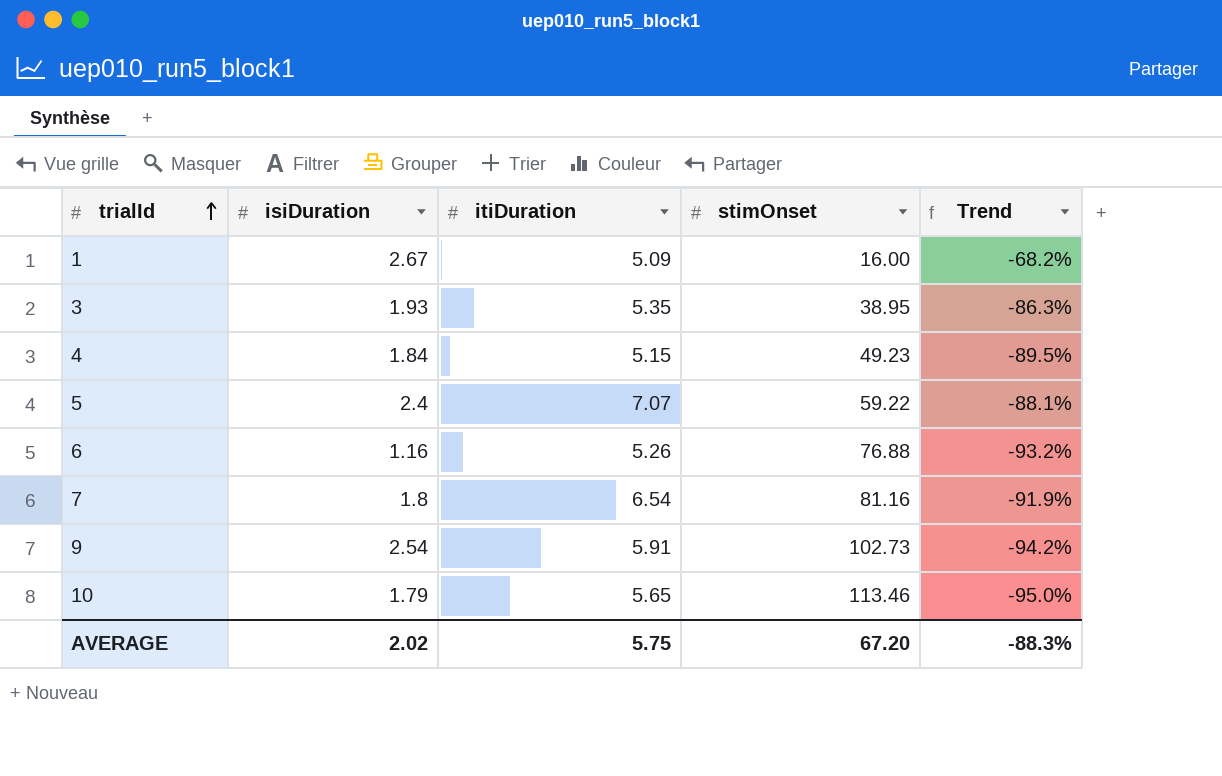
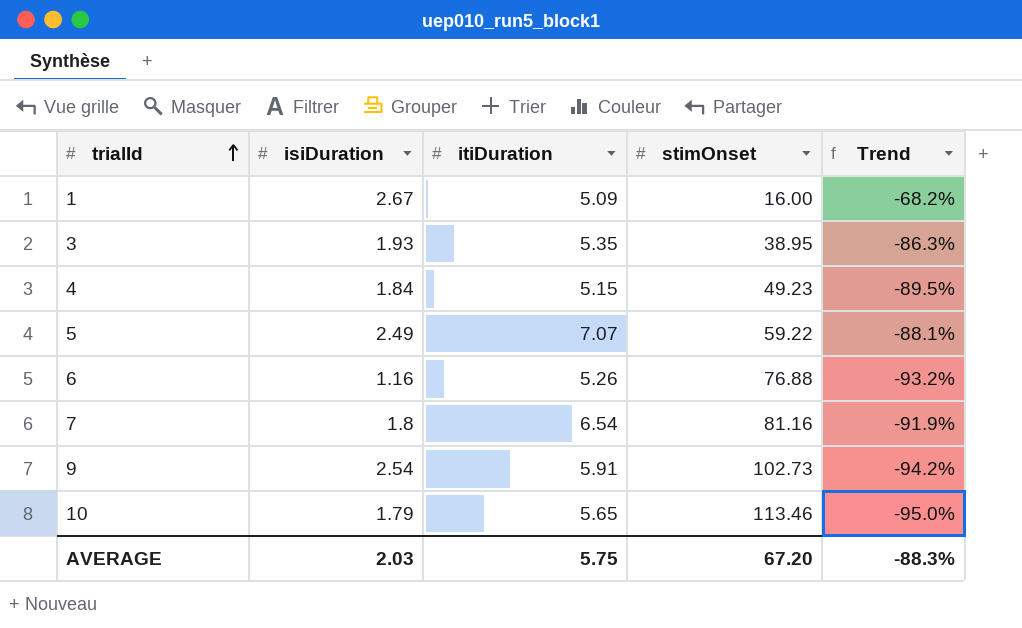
5 | isiDuration: 2.4 -> 2.49
AVERAGE | isiDuration: 2.02 -> 2.03

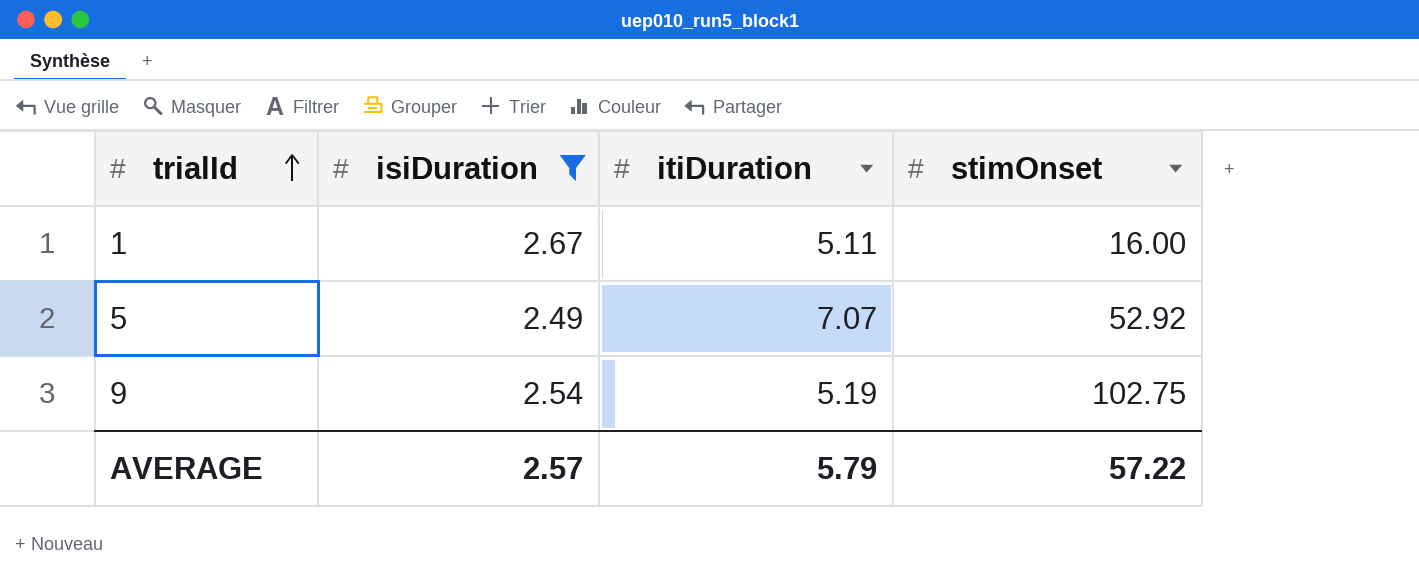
filter: none -> isiDuration >= 2.49
column Trend | formula: ([itiDuration] - [stimOnset]) / [stimOnset] -> none
1 | itiDuration: 5.09 -> 5.11
5 | stimOnset: 59.22 -> 52.92
9 | itiDuration: 5.91 -> 5.19
9 | stimOnset: 102.73 -> 102.75
AVERAGE | isiDuration: 2.03 -> 2.57
AVERAGE | itiDuration: 5.75 -> 5.79
AVERAGE | stimOnset: 67.20 -> 57.22

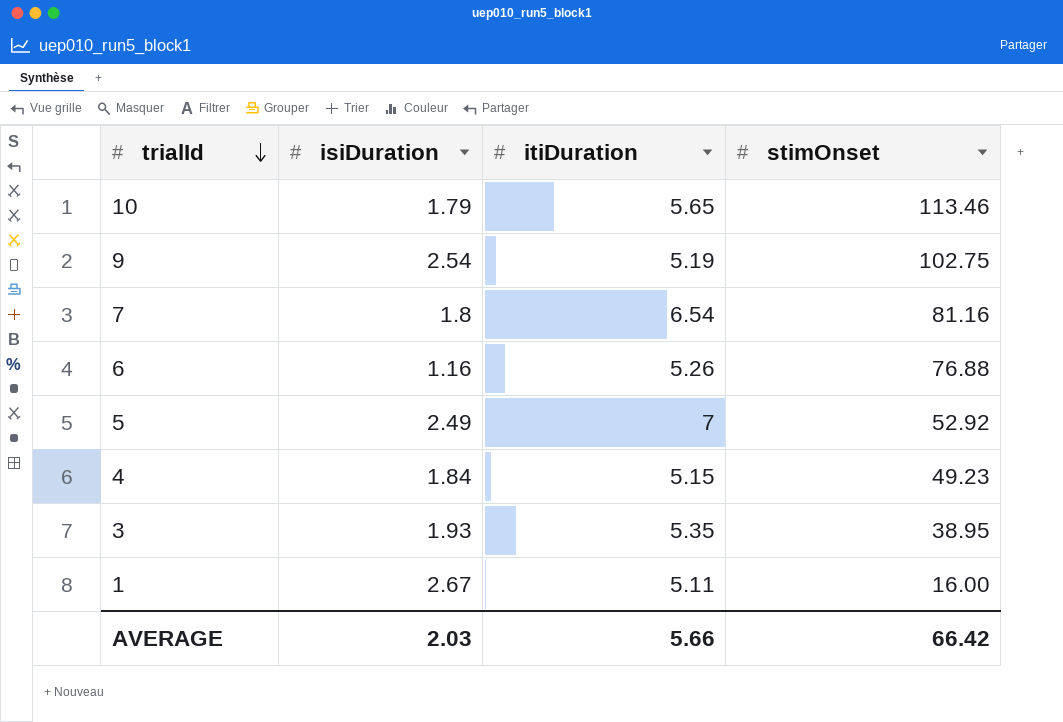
filter: isiDuration >= 2.49 -> none
row order: trialId ascending -> trialId descending
5 | itiDuration: 7.07 -> 7
AVERAGE | isiDuration: 2.57 -> 2.03
AVERAGE | itiDuration: 5.79 -> 5.66
AVERAGE | stimOnset: 57.22 -> 66.42

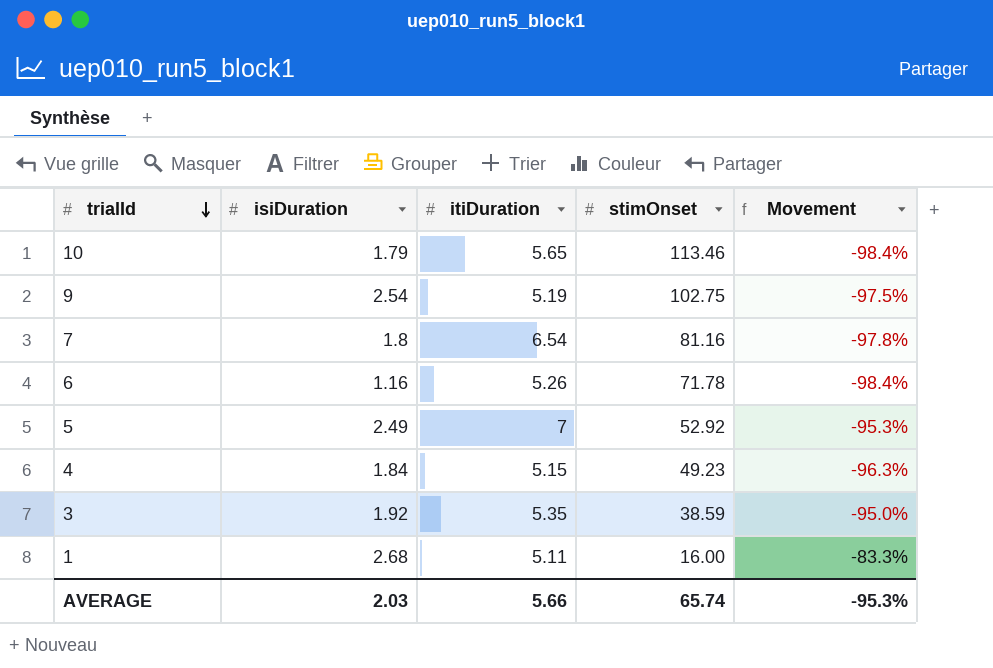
column Movement | formula: none -> ([isiDuration] - [stimOnset]) / [stimOnset]
6 | stimOnset: 76.88 -> 71.78
3 | isiDuration: 1.93 -> 1.92
3 | stimOnset: 38.95 -> 38.59
1 | isiDuration: 2.67 -> 2.68
AVERAGE | stimOnset: 66.42 -> 65.74

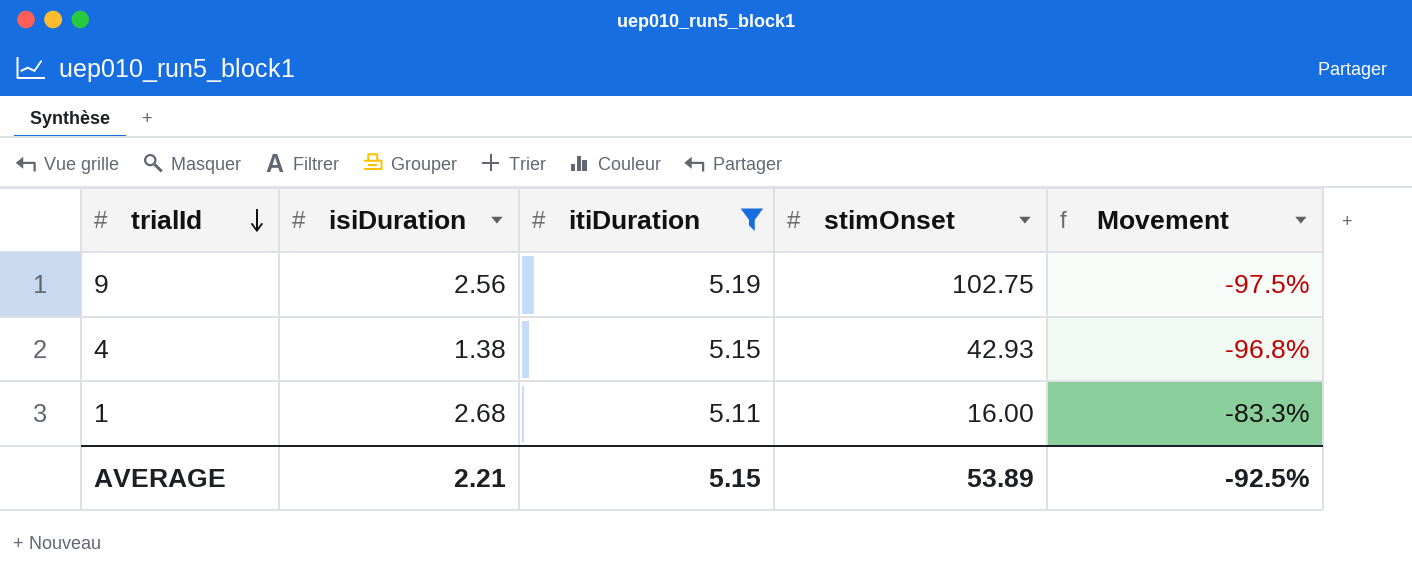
filter: none -> itiDuration <= 5.19
9 | isiDuration: 2.54 -> 2.56
4 | isiDuration: 1.84 -> 1.38
4 | stimOnset: 49.23 -> 42.93
4 | Movement: -96.3% -> -96.8%
AVERAGE | isiDuration: 2.03 -> 2.21
AVERAGE | itiDuration: 5.66 -> 5.15
AVERAGE | stimOnset: 65.74 -> 53.89
AVERAGE | Movement: -95.3% -> -92.5%

